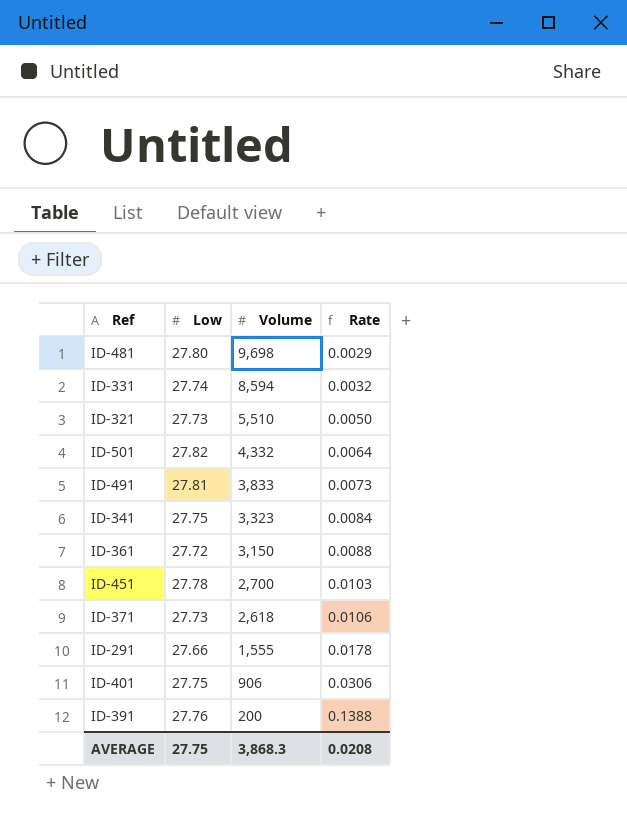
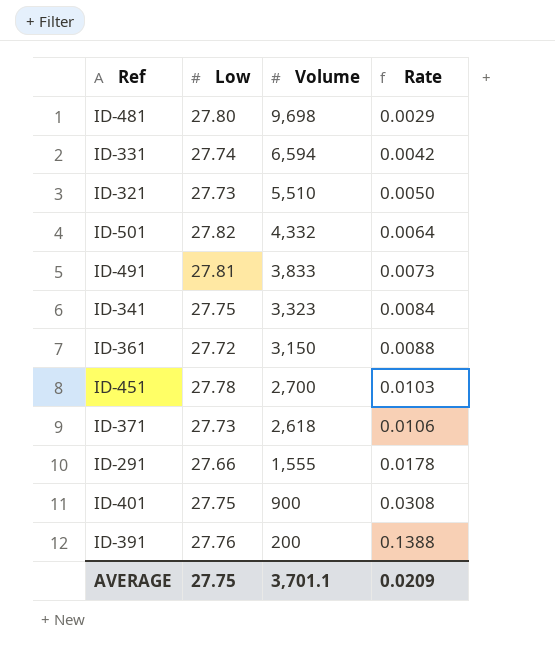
ID-331 | Volume: 8,594 -> 6,594
ID-331 | Rate: 0.0032 -> 0.0042
ID-401 | Volume: 906 -> 900
ID-401 | Rate: 0.0306 -> 0.0308
AVERAGE | Volume: 3,868.3 -> 3,701.1
AVERAGE | Rate: 0.0208 -> 0.0209

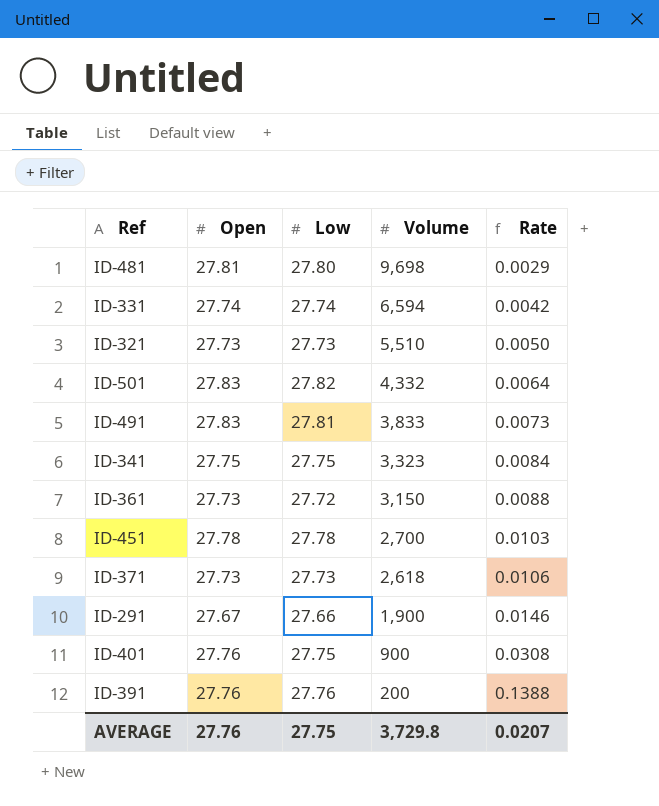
column Open | position: none -> 2
ID-291 | Volume: 1,555 -> 1,900
ID-291 | Rate: 0.0178 -> 0.0146
AVERAGE | Volume: 3,701.1 -> 3,729.8
AVERAGE | Rate: 0.0209 -> 0.0207

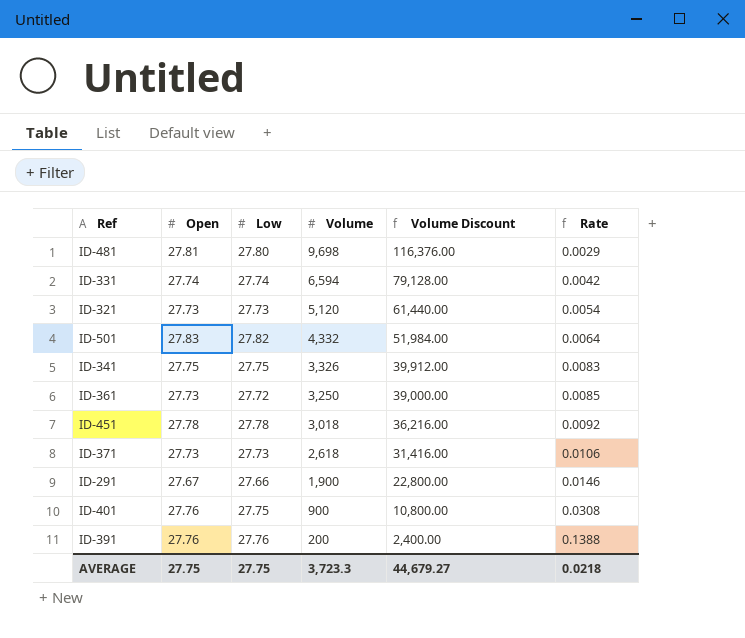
column Volume Discount | formula: none -> [Volume] * 12
row ID-491: 27.83 | 27.81 | 3,833 | 0.0073 -> none
ID-321 | Volume: 5,510 -> 5,120
ID-321 | Rate: 0.0050 -> 0.0054
ID-341 | Volume: 3,323 -> 3,326
ID-341 | Rate: 0.0084 -> 0.0083
ID-361 | Volume: 3,150 -> 3,250
ID-361 | Rate: 0.0088 -> 0.0085
ID-451 | Volume: 2,700 -> 3,018
ID-451 | Rate: 0.0103 -> 0.0092
AVERAGE | Open: 27.76 -> 27.75
AVERAGE | Volume: 3,729.8 -> 3,723.3
AVERAGE | Rate: 0.0207 -> 0.0218

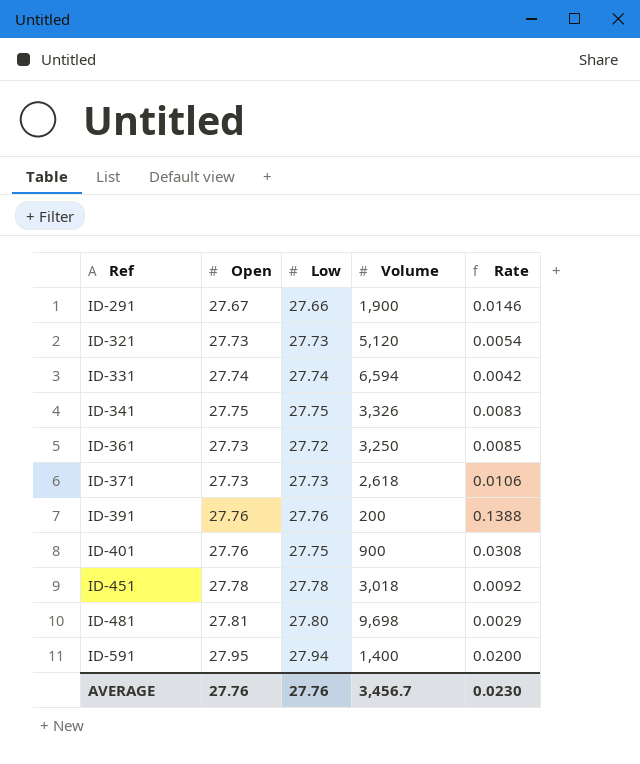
row order: Volume descending -> Ref ascending
column Volume Discount | formula: [Volume] * 12 -> none
row ID-501: 27.83 | 27.82 | 4,332 | 51,984.00 | 0.0064 -> none
row ID-591: none -> 27.95 | 27.94 | 1,400 | 0.0200
AVERAGE | Open: 27.75 -> 27.76
AVERAGE | Low: 27.75 -> 27.76
AVERAGE | Volume: 3,723.3 -> 3,456.7
AVERAGE | Rate: 0.0218 -> 0.0230

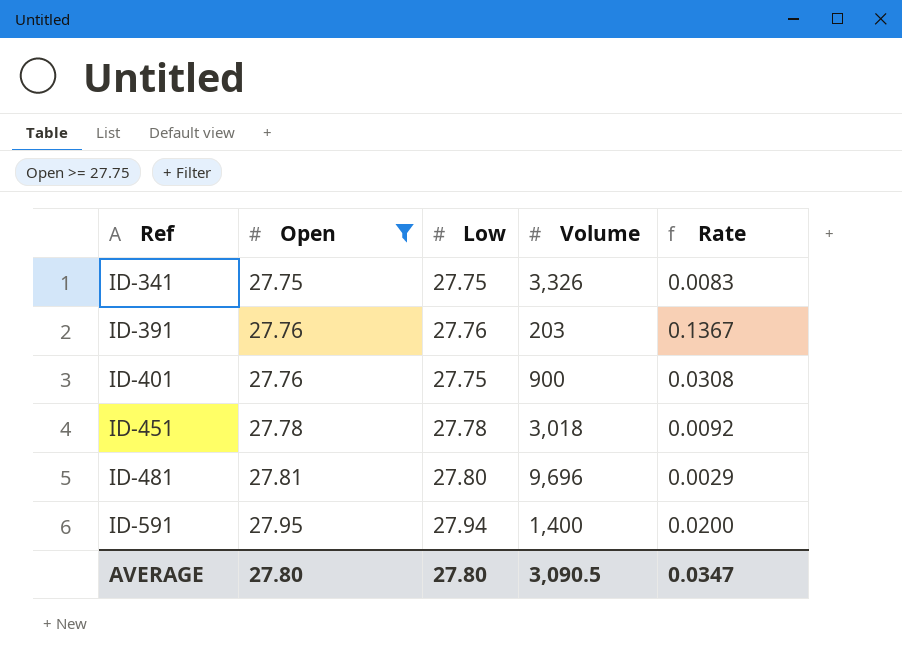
filter: none -> Open >= 27.75
ID-391 | Volume: 200 -> 203
ID-391 | Rate: 0.1388 -> 0.1367
ID-481 | Volume: 9,698 -> 9,696
AVERAGE | Open: 27.76 -> 27.80
AVERAGE | Low: 27.76 -> 27.80
AVERAGE | Volume: 3,456.7 -> 3,090.5
AVERAGE | Rate: 0.0230 -> 0.0347

